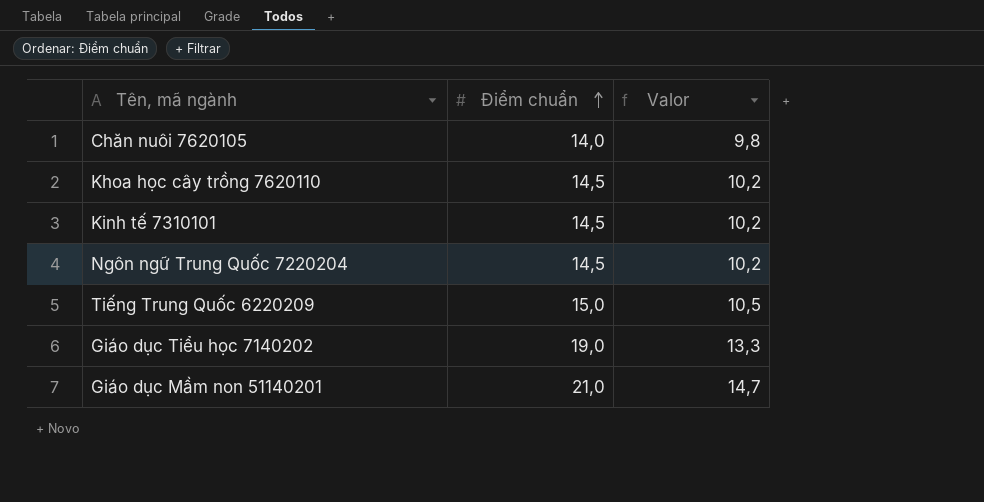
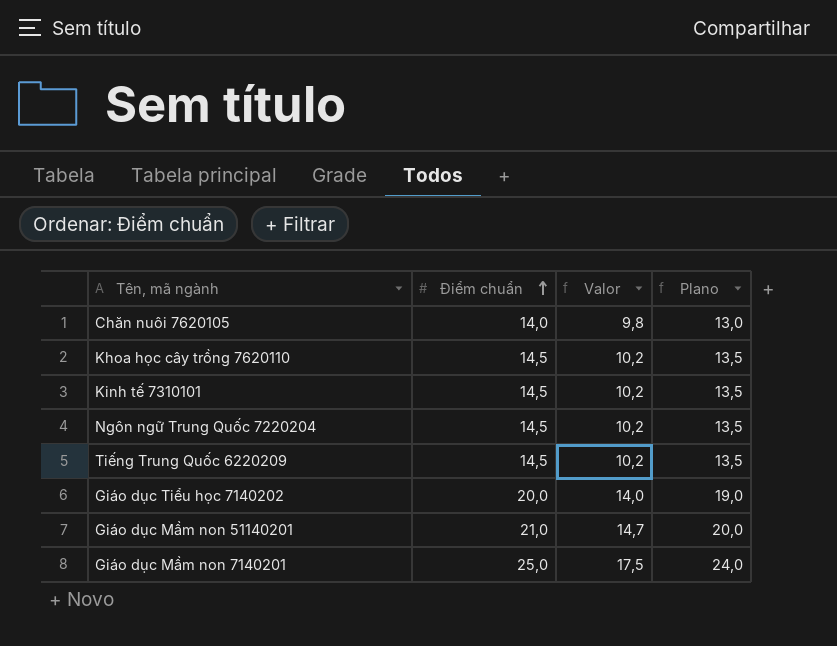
column Plano | formula: none -> [Điểm chuẩn] - 1
Tiếng Trung Quốc 6220209 | Điểm chuẩn: 15,0 -> 14,5
Tiếng Trung Quốc 6220209 | Valor: 10,5 -> 10,2
Giáo dục Tiểu học 7140202 | Điểm chuẩn: 19,0 -> 20,0
Giáo dục Tiểu học 7140202 | Valor: 13,3 -> 14,0
row Giáo dục Mầm non 7140201: none -> 25,0 | 17,5 | 24,0

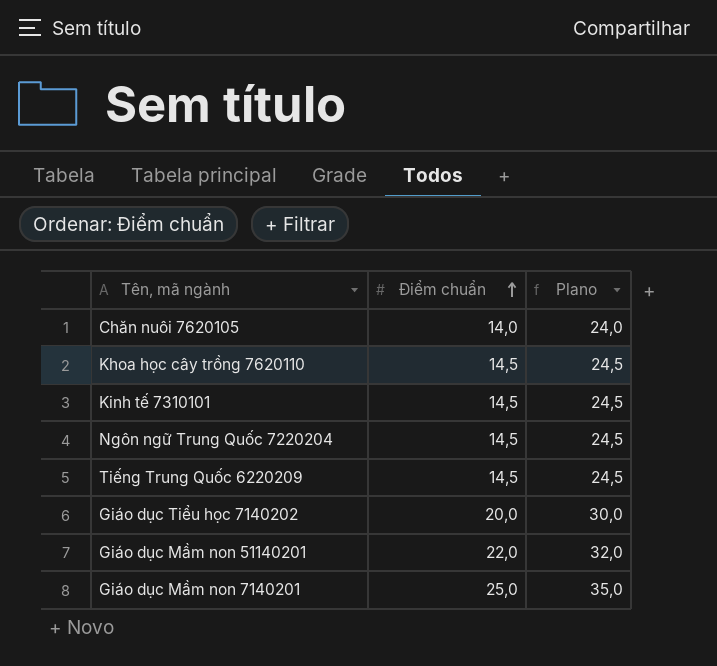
column Valor | formula: [Điểm chuẩn] * 0,7 -> none
column Plano | formula: [Điểm chuẩn] - 1 -> [Điểm chuẩn] + 10
Giáo dục Mầm non 51140201 | Điểm chuẩn: 21,0 -> 22,0

